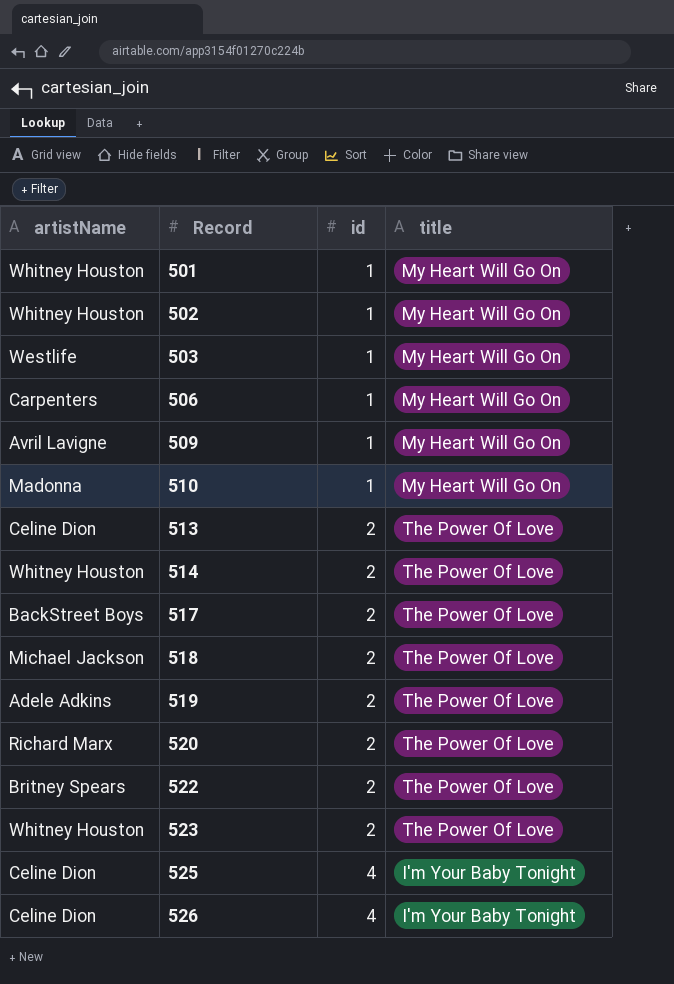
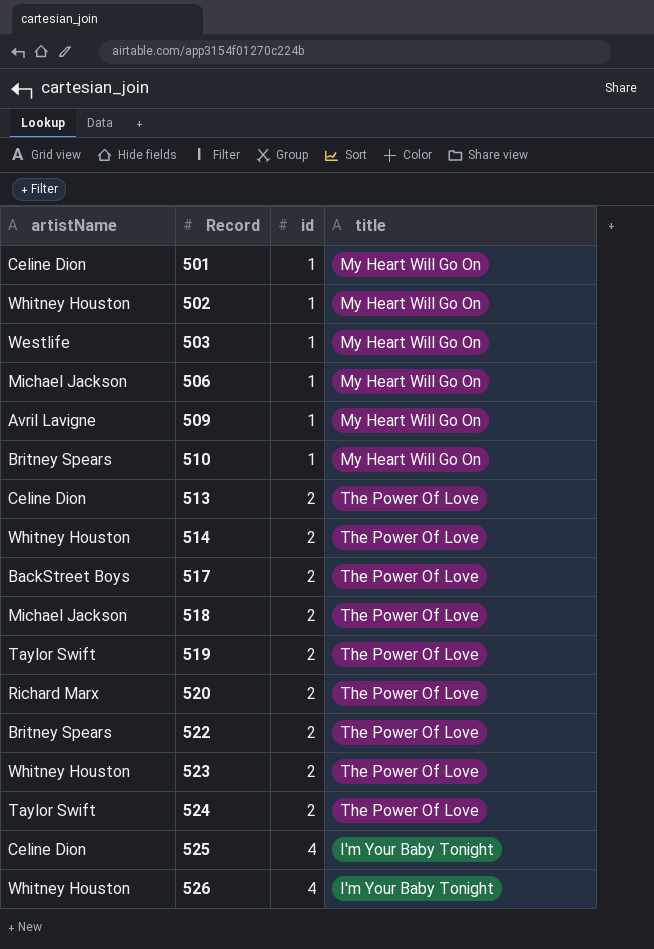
501 | artistName: Whitney Houston -> Celine Dion
506 | artistName: Carpenters -> Michael Jackson
510 | artistName: Madonna -> Britney Spears
519 | artistName: Adele Adkins -> Taylor Swift
row 524: none -> Taylor Swift | 2 | The Power Of Love
526 | artistName: Celine Dion -> Whitney Houston

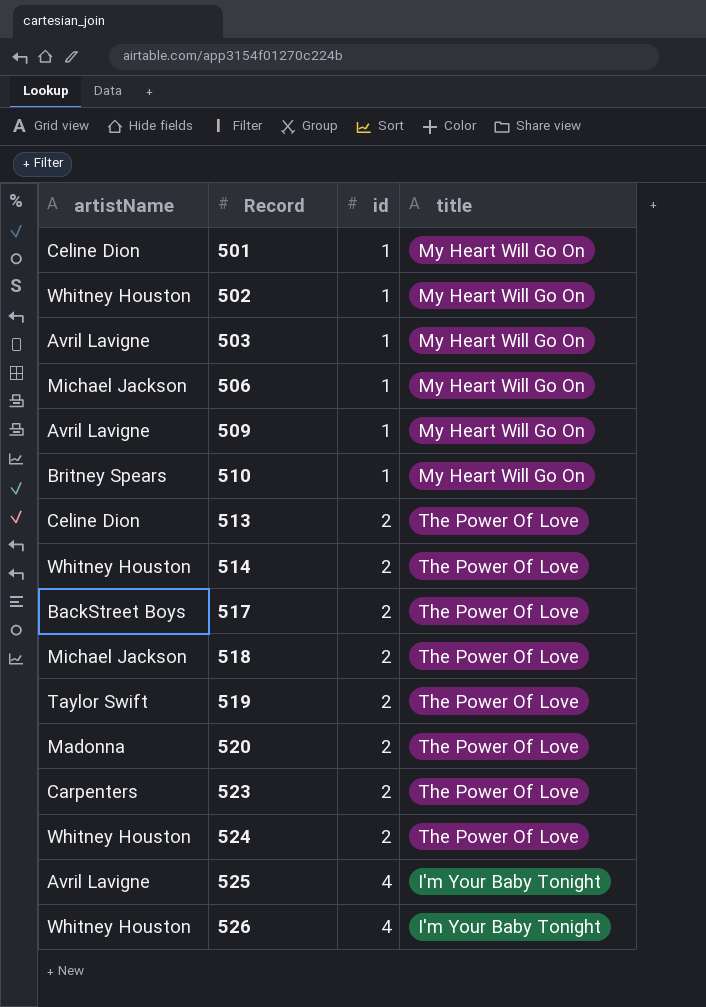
row 522: Britney Spears | 2 | The Power Of Love -> none
503 | artistName: Westlife -> Avril Lavigne
520 | artistName: Richard Marx -> Madonna
523 | artistName: Whitney Houston -> Carpenters
524 | artistName: Taylor Swift -> Whitney Houston
525 | artistName: Celine Dion -> Avril Lavigne

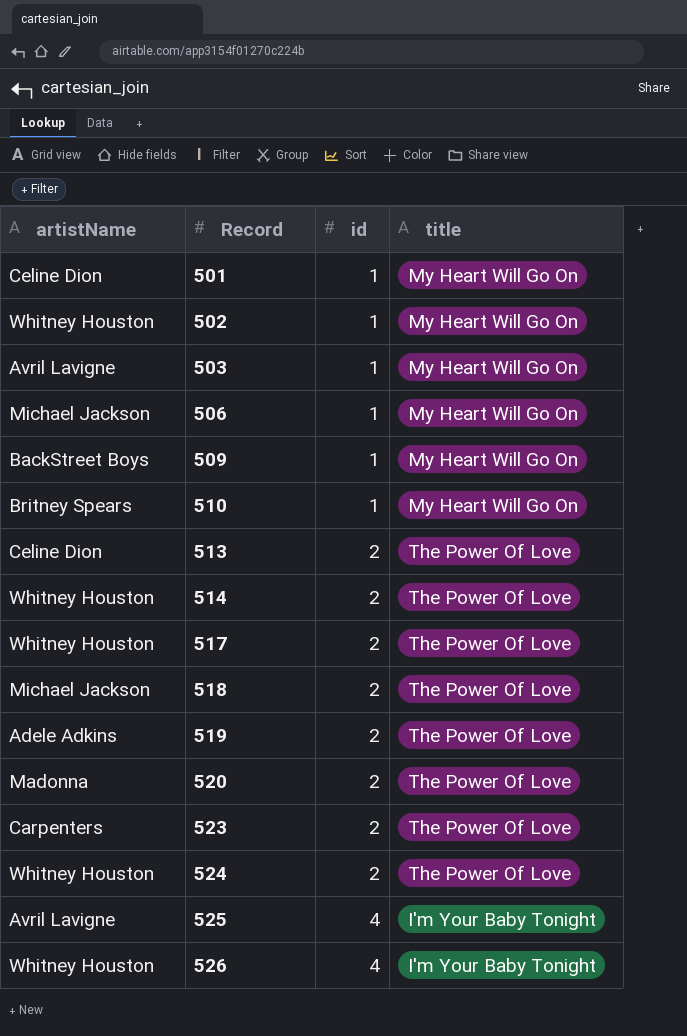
509 | artistName: Avril Lavigne -> BackStreet Boys
517 | artistName: BackStreet Boys -> Whitney Houston
519 | artistName: Taylor Swift -> Adele Adkins

